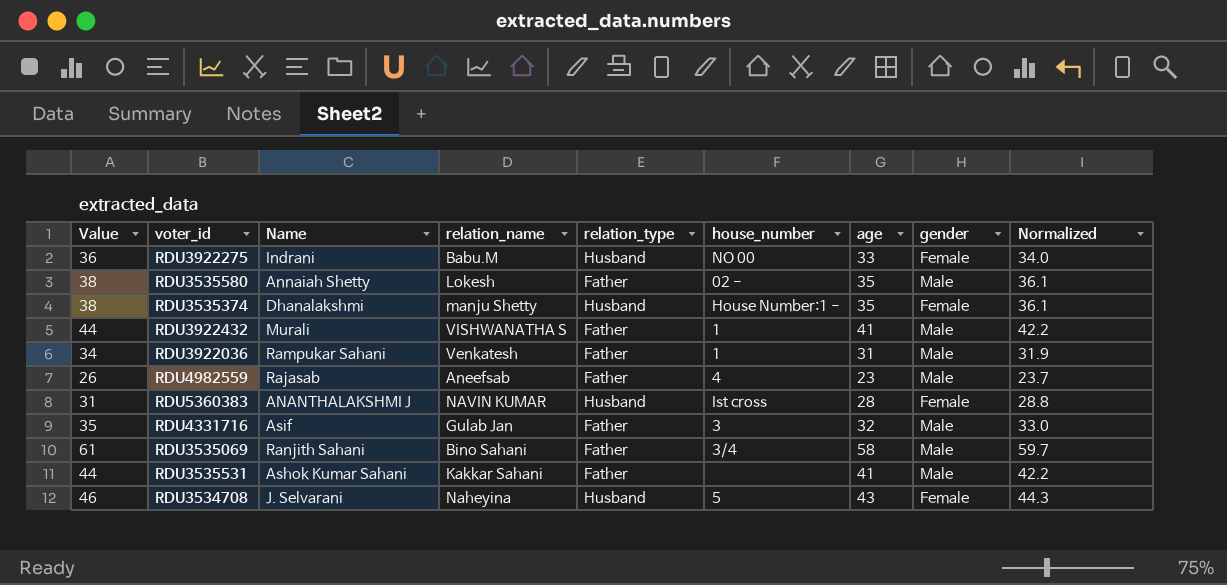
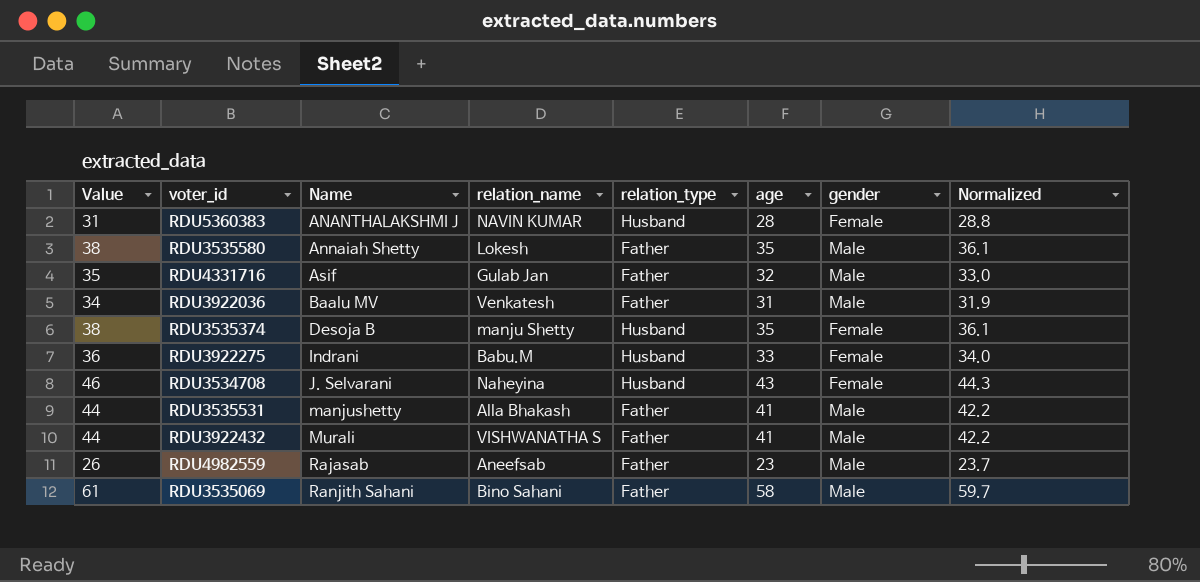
row order: none -> Name ascending
column house_number | position: 6 -> none
RDU3922036 | Name: Rampukar Sahani -> Baalu MV
RDU3535374 | Name: Dhanalakshmi -> Desoja B
RDU3535531 | Name: Ashok Kumar Sahani -> manjushetty
RDU3535531 | relation_name: Kakkar Sahani -> Alla Bhakash

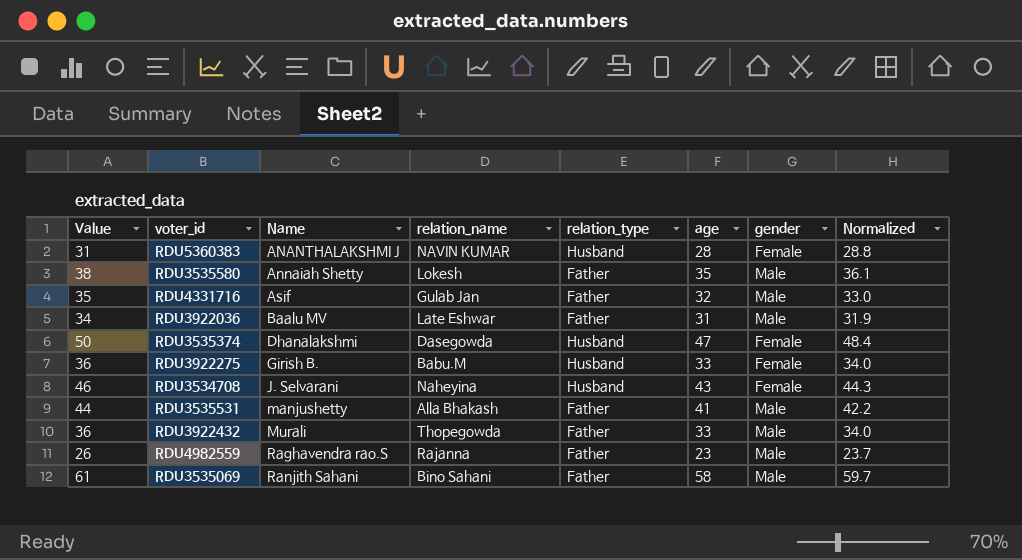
RDU3922036 | relation_name: Venkatesh -> Late Eshwar
RDU3535374 | Value: 38 -> 50
RDU3535374 | Name: Desoja B -> Dhanalakshmi
RDU3535374 | relation_name: manju Shetty -> Dasegowda
RDU3535374 | age: 35 -> 47
RDU3535374 | Normalized: 36.1 -> 48.4
RDU3922275 | Name: Indrani -> Girish B.
RDU3922432 | Value: 44 -> 36
RDU3922432 | relation_name: VISHWANATHA S -> Thopegowda
RDU3922432 | age: 41 -> 33
RDU3922432 | Normalized: 42.2 -> 34.0
RDU4982559 | Name: Rajasab -> Raghavendra rao.S
RDU4982559 | relation_name: Aneefsab -> Rajanna

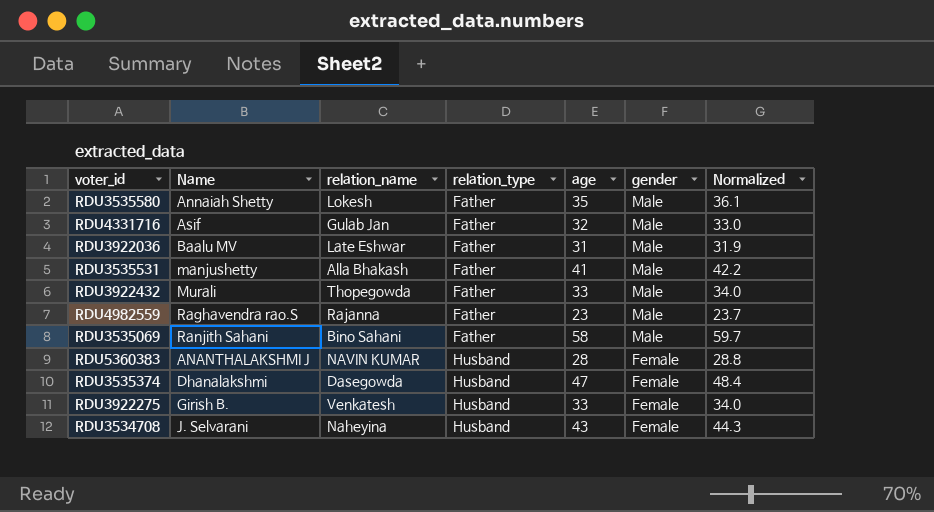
row order: Name ascending -> relation_type ascending
column Value | formula: [age] + 3 -> none
RDU3922275 | relation_name: Babu.M -> Venkatesh

